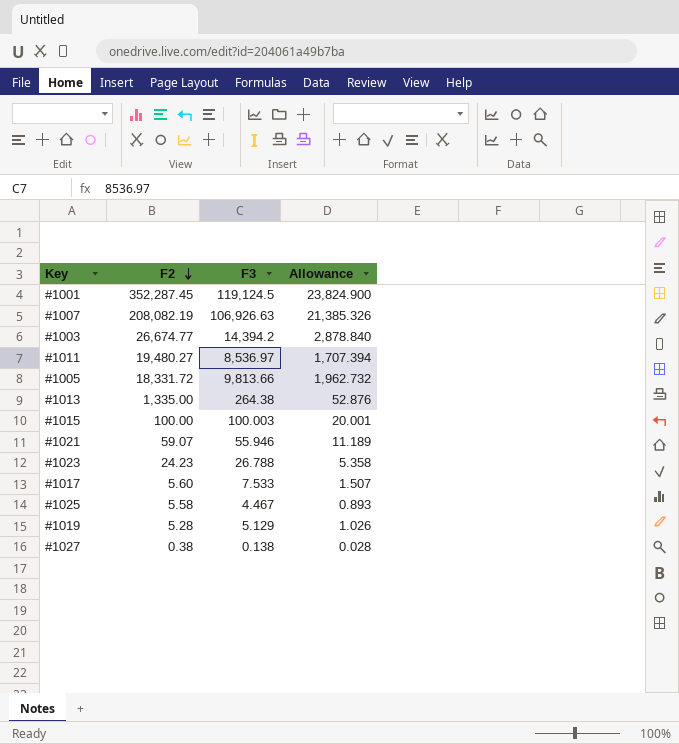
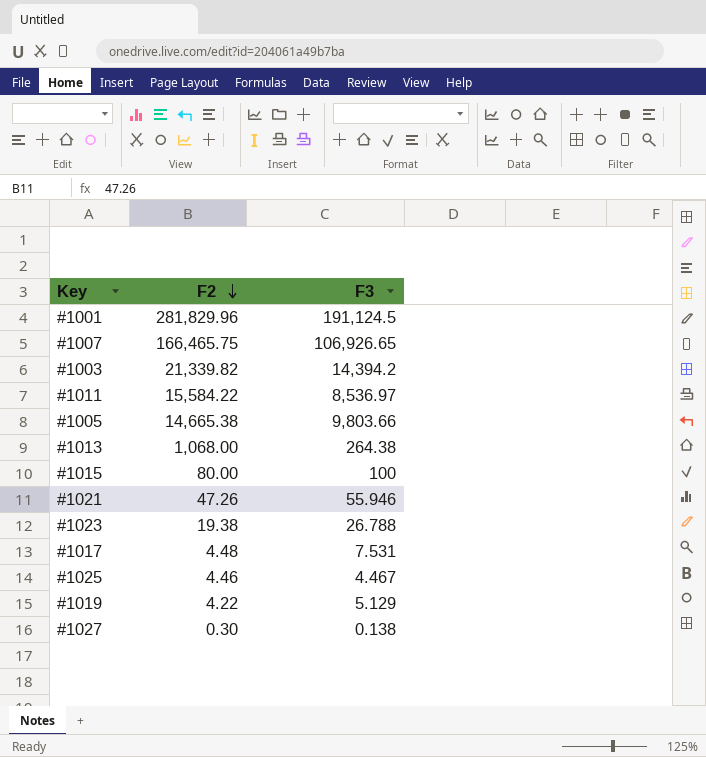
column Allowance | formula: [F3] * 0.2 -> none
#1001 | F2: 352,287.45 -> 281,829.96
#1001 | F3: 119,124.5 -> 191,124.5
#1007 | F2: 208,082.19 -> 166,465.75
#1007 | F3: 106,926.63 -> 106,926.65
#1003 | F2: 26,674.77 -> 21,339.82
#1011 | F2: 19,480.27 -> 15,584.22
#1005 | F2: 18,331.72 -> 14,665.38
#1005 | F3: 9,813.66 -> 9,803.66
#1013 | F2: 1,335.00 -> 1,068.00
#1015 | F2: 100.00 -> 80.00
#1015 | F3: 100.003 -> 100
#1021 | F2: 59.07 -> 47.26
#1023 | F2: 24.23 -> 19.38
#1017 | F2: 5.60 -> 4.48
#1017 | F3: 7.533 -> 7.531
#1025 | F2: 5.58 -> 4.46
#1019 | F2: 5.28 -> 4.22
#1027 | F2: 0.38 -> 0.30

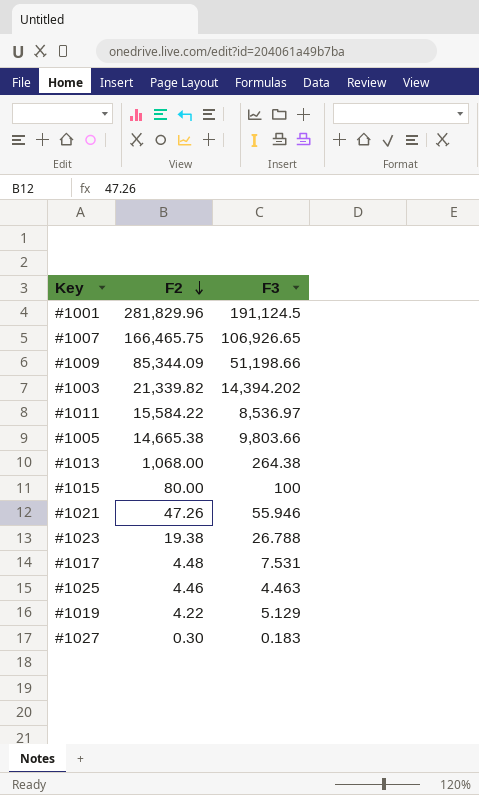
row #1009: none -> 85,344.09 | 51,198.66
#1003 | F3: 14,394.2 -> 14,394.202
#1025 | F3: 4.467 -> 4.463
#1027 | F3: 0.138 -> 0.183

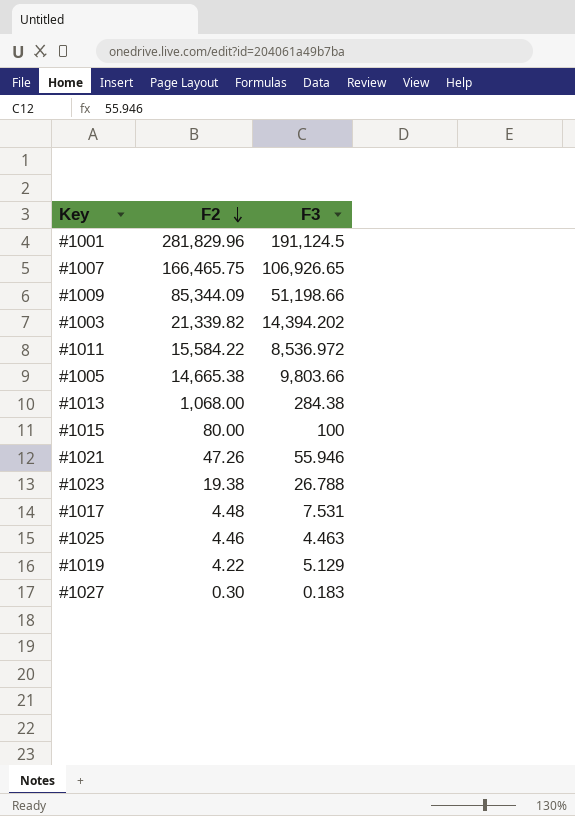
#1011 | F3: 8,536.97 -> 8,536.972
#1013 | F3: 264.38 -> 284.38

